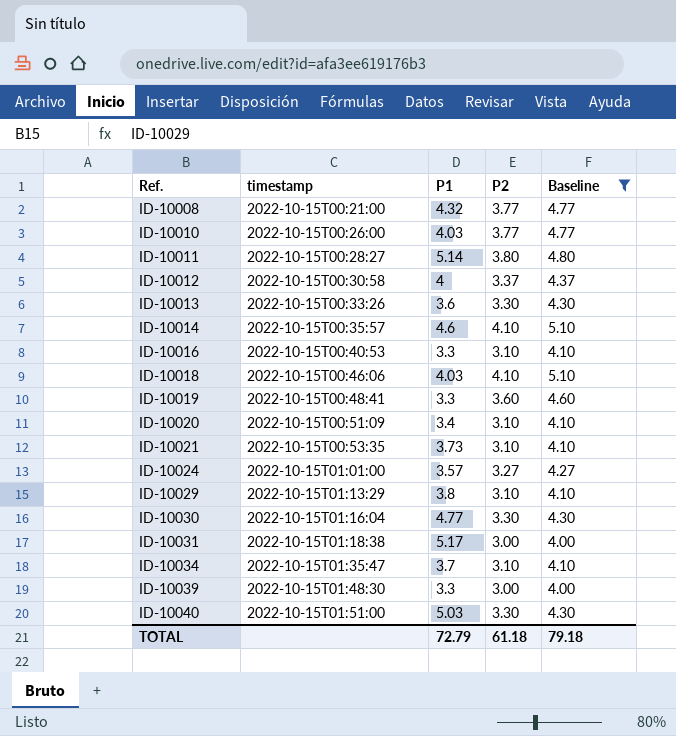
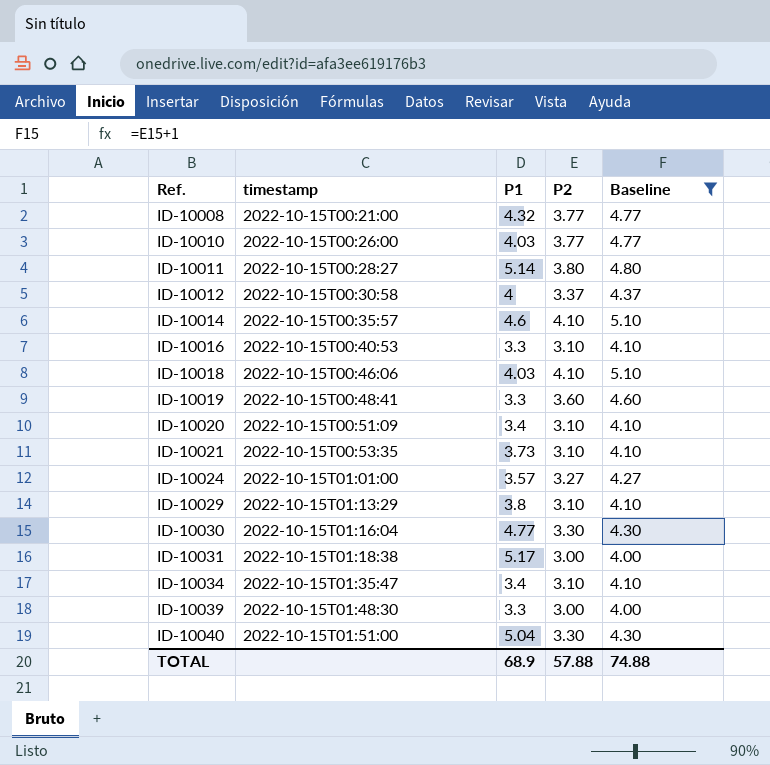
row ID-10013: 2022-10-15T00:33:26 | 3.6 | 3.30 | 4.30 -> none
ID-10034 | P1: 3.7 -> 3.4
ID-10040 | P1: 5.03 -> 5.04
TOTAL | P1: 72.79 -> 68.9
TOTAL | P2: 61.18 -> 57.88
TOTAL | Baseline: 79.18 -> 74.88

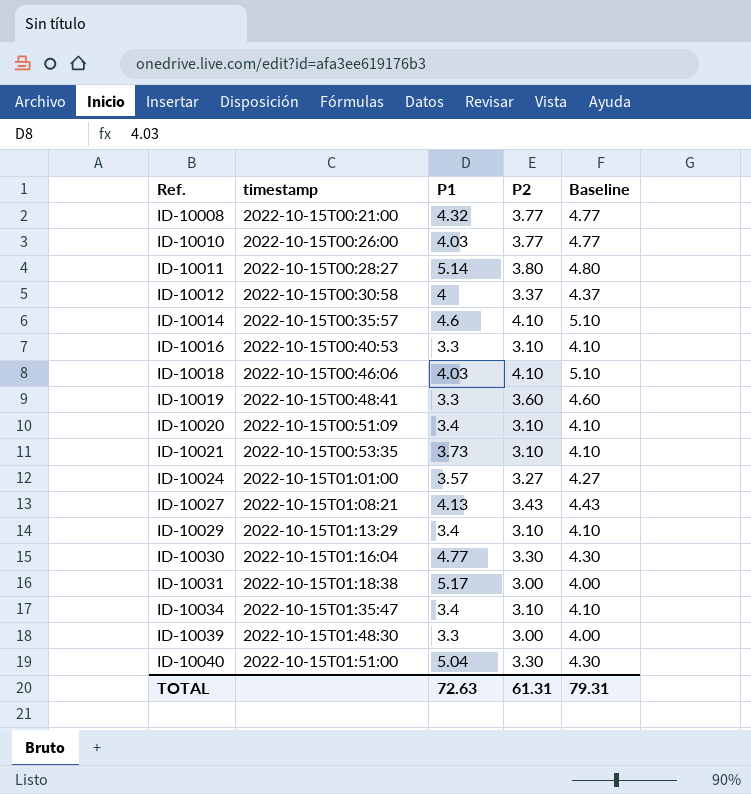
filter: Baseline != 4.43 -> none
ID-10029 | P1: 3.8 -> 3.4
TOTAL | P1: 68.9 -> 72.63
TOTAL | P2: 57.88 -> 61.31
TOTAL | Baseline: 74.88 -> 79.31

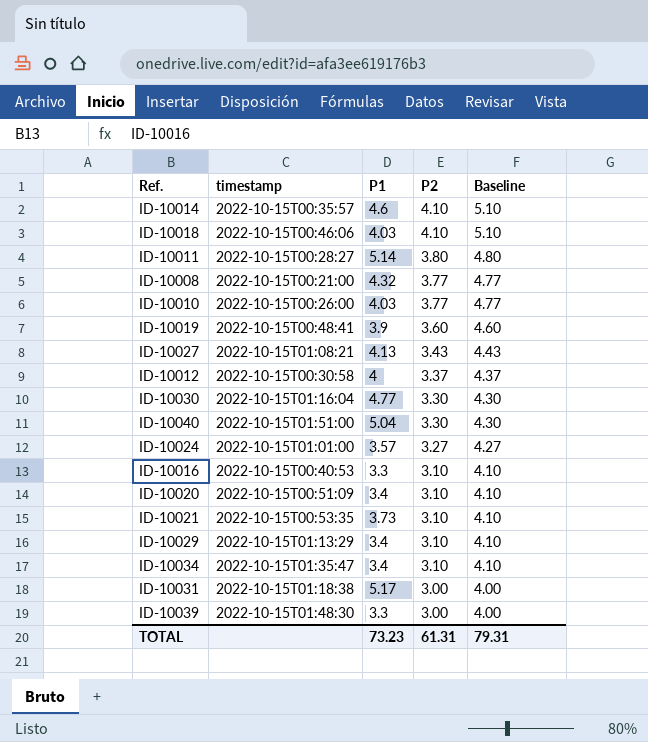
row order: Ref. ascending -> P2 descending
ID-10019 | P1: 3.3 -> 3.9
TOTAL | P1: 72.63 -> 73.23

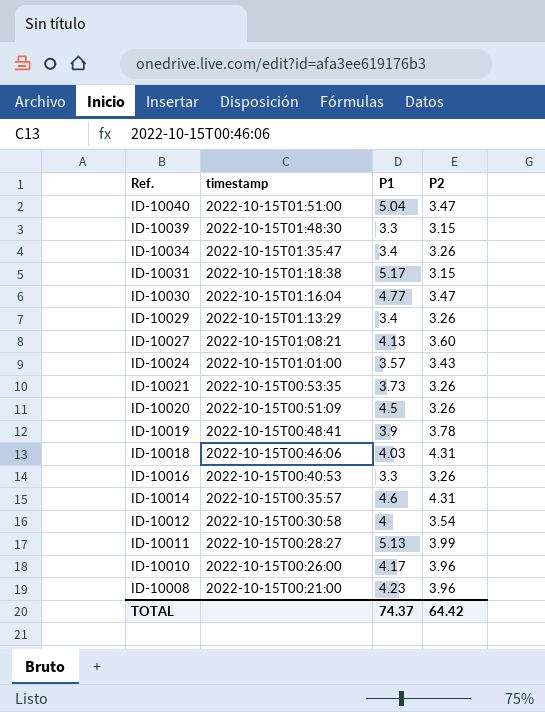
row order: P2 descending -> Ref. descending
column Baseline | formula: [P2] + 1 -> none
ID-10040 | P2: 3.30 -> 3.47
ID-10039 | P2: 3.00 -> 3.15
ID-10034 | P2: 3.10 -> 3.26
ID-10031 | P2: 3.00 -> 3.15
ID-10030 | P2: 3.30 -> 3.47
ID-10029 | P2: 3.10 -> 3.26
ID-10027 | P2: 3.43 -> 3.60
ID-10024 | P2: 3.27 -> 3.43
ID-10021 | P2: 3.10 -> 3.26
ID-10020 | P1: 3.4 -> 4.5
ID-10020 | P2: 3.10 -> 3.26
ID-10019 | P2: 3.60 -> 3.78
ID-10018 | P2: 4.10 -> 4.31
ID-10016 | P2: 3.10 -> 3.26
ID-10014 | P2: 4.10 -> 4.31
ID-10012 | P2: 3.37 -> 3.54
ID-10011 | P1: 5.14 -> 5.13
ID-10011 | P2: 3.80 -> 3.99
ID-10010 | P1: 4.03 -> 4.17
ID-10010 | P2: 3.77 -> 3.96
ID-10008 | P1: 4.32 -> 4.23
ID-10008 | P2: 3.77 -> 3.96
TOTAL | P1: 73.23 -> 74.37
TOTAL | P2: 61.31 -> 64.42

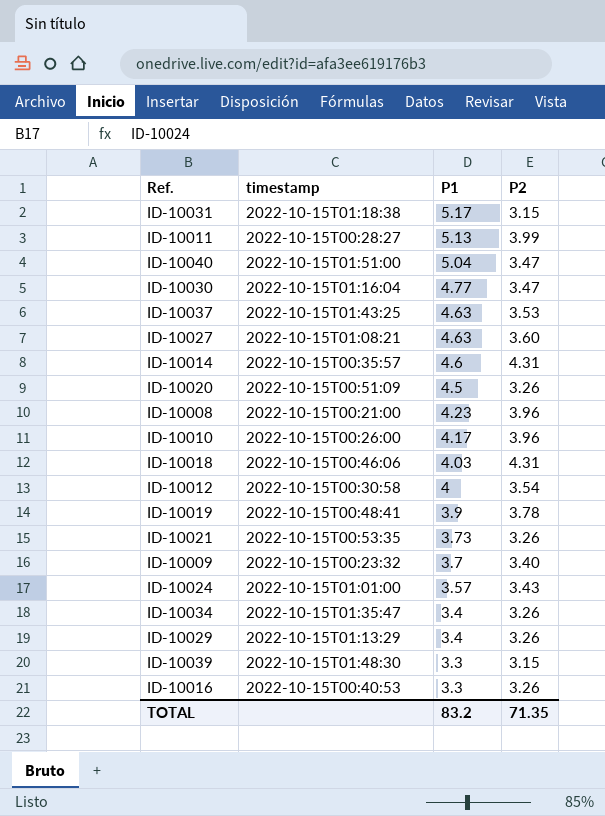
row order: Ref. descending -> P1 descending
row ID-10037: none -> 2022-10-15T01:43:25 | 4.63 | 3.53
ID-10027 | P1: 4.13 -> 4.63
row ID-10009: none -> 2022-10-15T00:23:32 | 3.7 | 3.40
TOTAL | P1: 74.37 -> 83.2
TOTAL | P2: 64.42 -> 71.35

